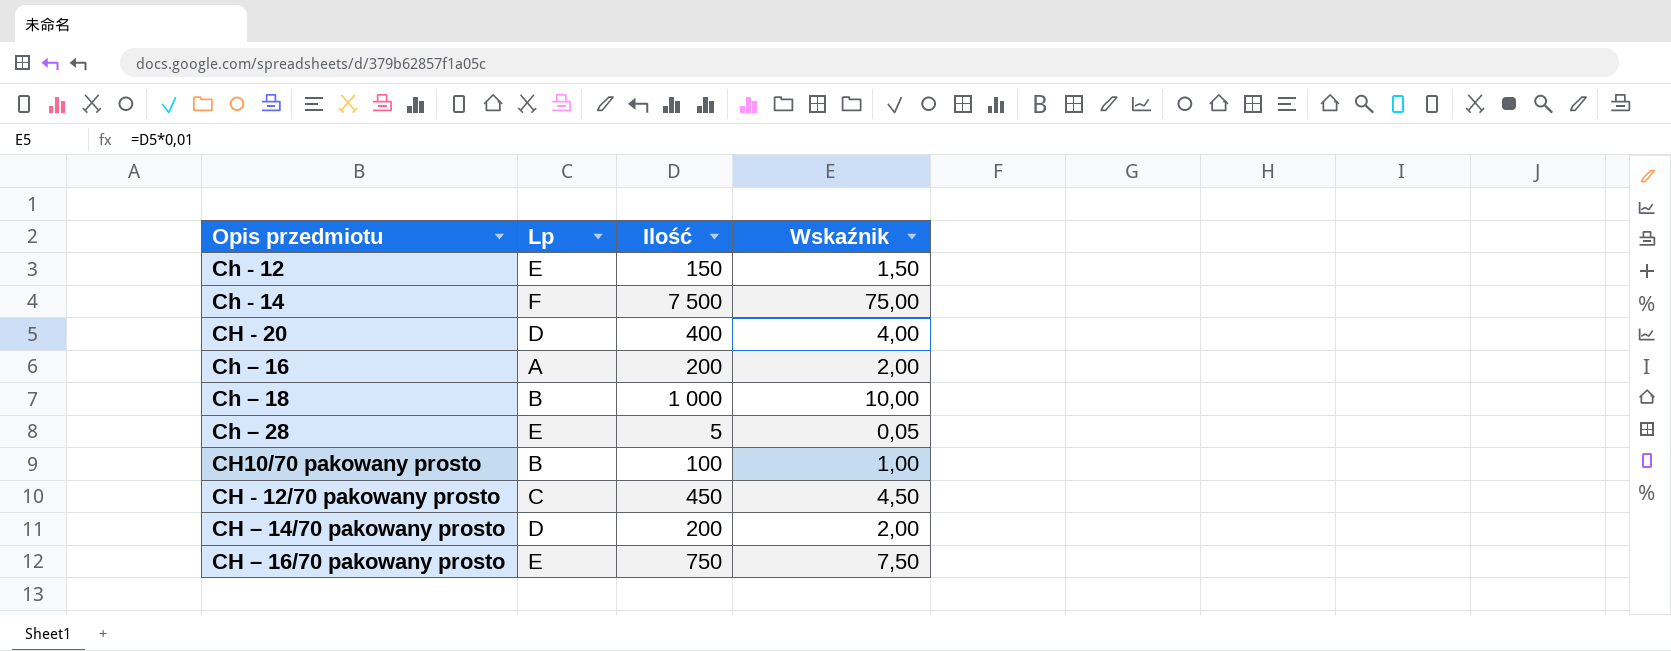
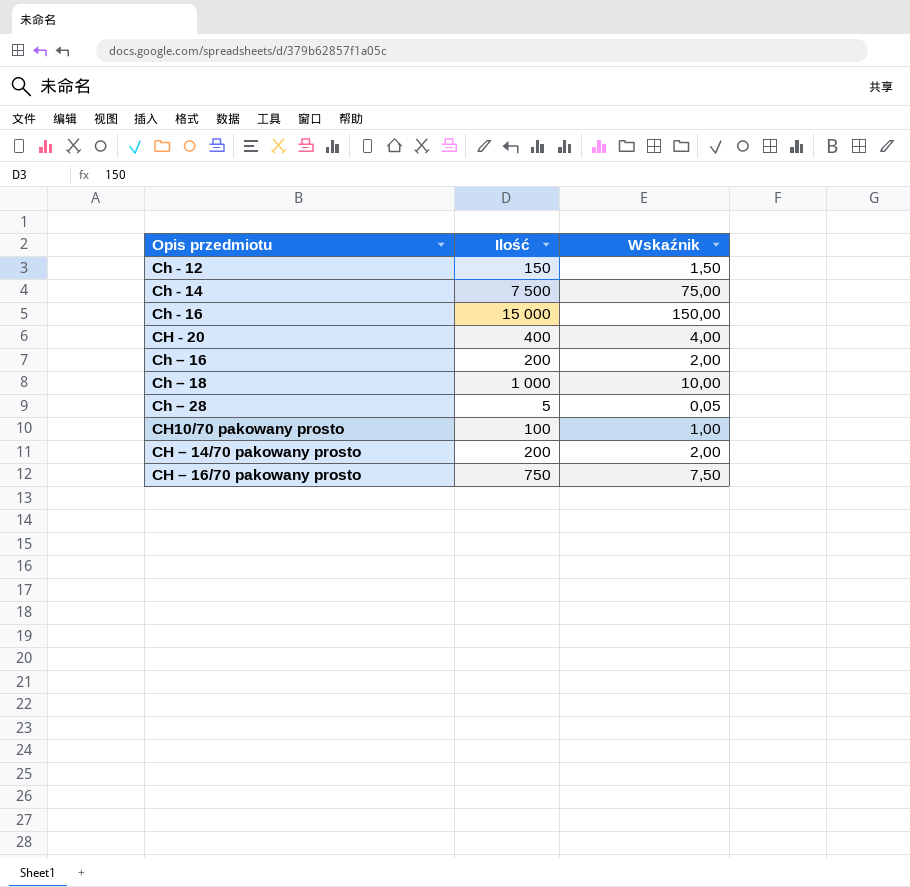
column Lp | position: 2 -> none
row CH - 12/70 pakowany prosto: C | 450 | 4,50 -> none
row Ch - 16: none -> 15 000 | 150,00

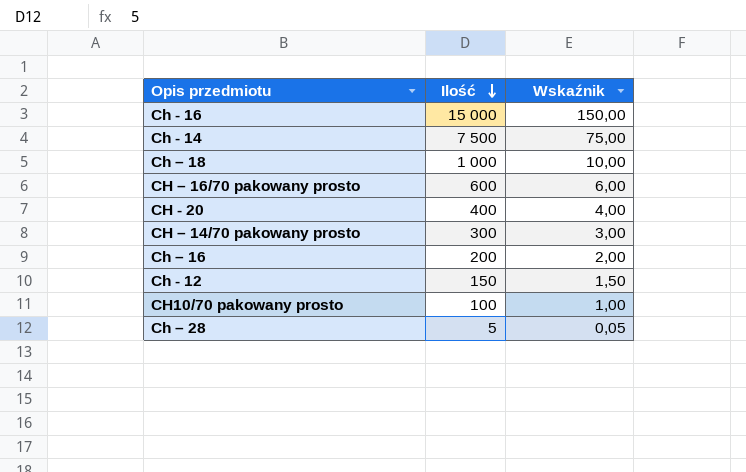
row order: none -> Ilość descending
CH – 16/70 pakowany prosto | Ilość: 750 -> 600
CH – 16/70 pakowany prosto | Wskaźnik: 7,50 -> 6,00
CH – 14/70 pakowany prosto | Ilość: 200 -> 300
CH – 14/70 pakowany prosto | Wskaźnik: 2,00 -> 3,00

